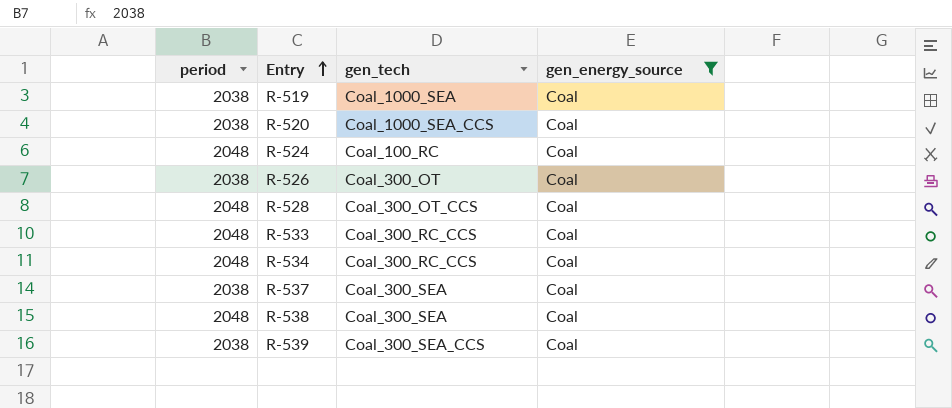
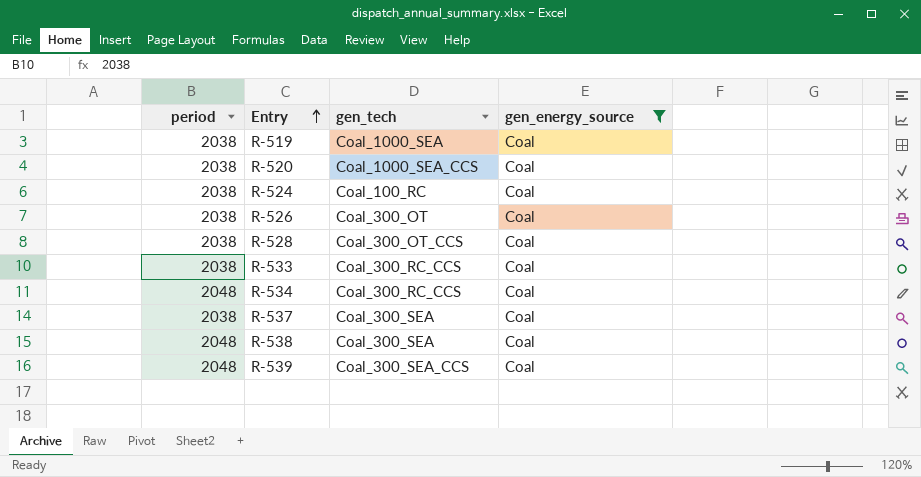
R-524 | period: 2048 -> 2038
R-528 | period: 2048 -> 2038
R-533 | period: 2048 -> 2038
R-539 | period: 2038 -> 2048

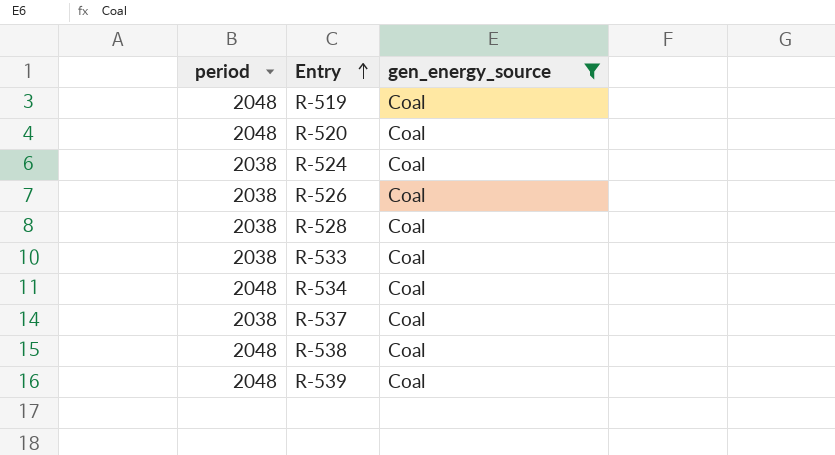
column gen_tech | position: 3 -> none
R-519 | period: 2038 -> 2048
R-520 | period: 2038 -> 2048

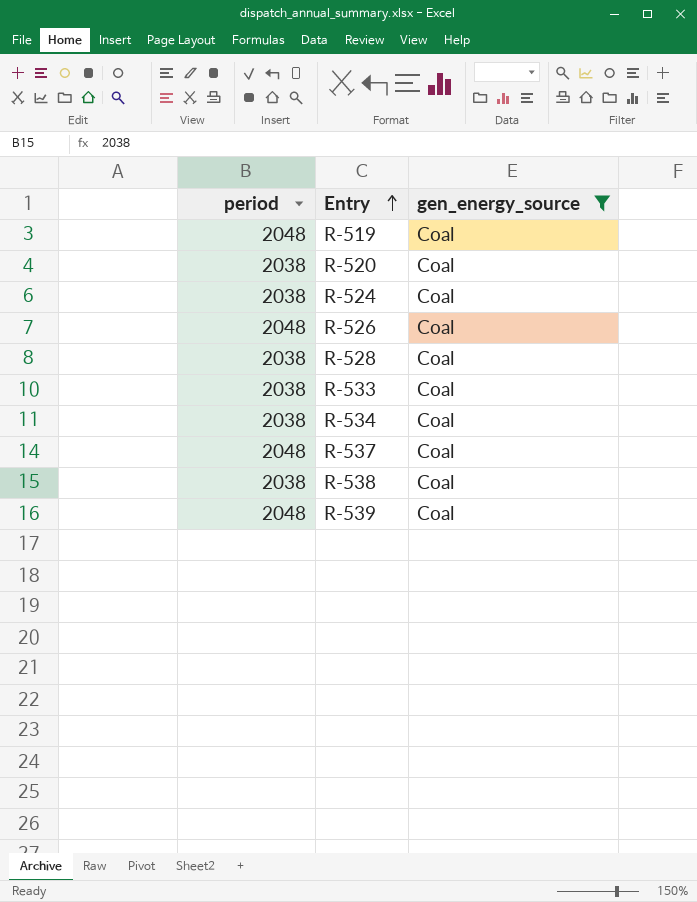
R-520 | period: 2048 -> 2038
R-526 | period: 2038 -> 2048
R-534 | period: 2048 -> 2038
R-537 | period: 2038 -> 2048
R-538 | period: 2048 -> 2038

